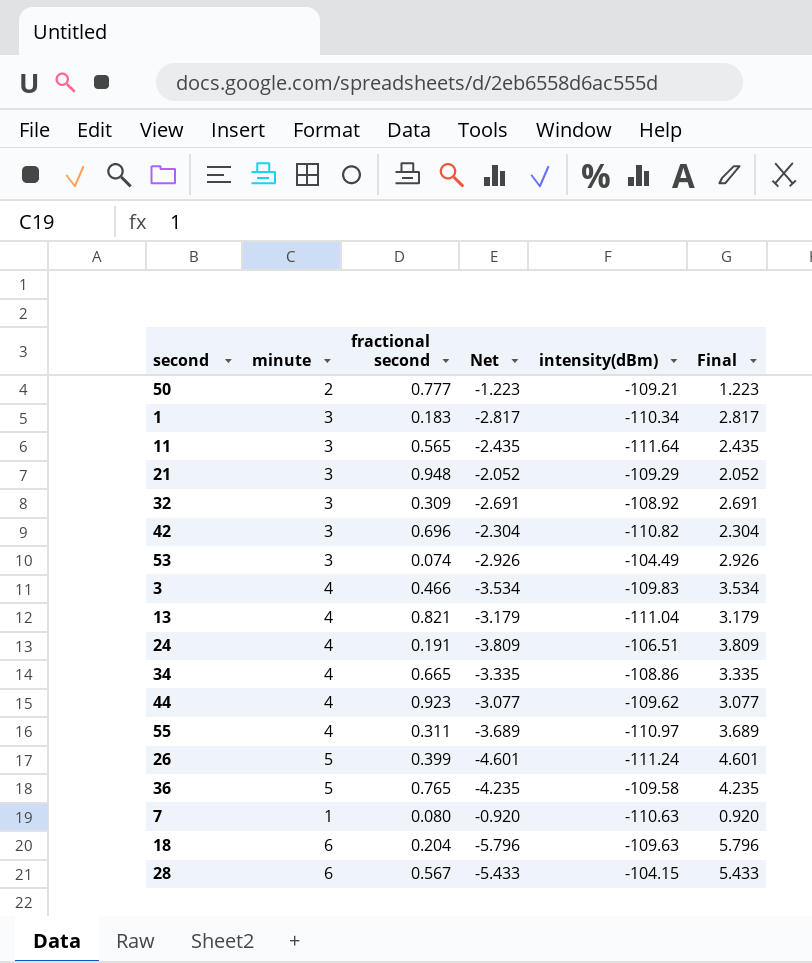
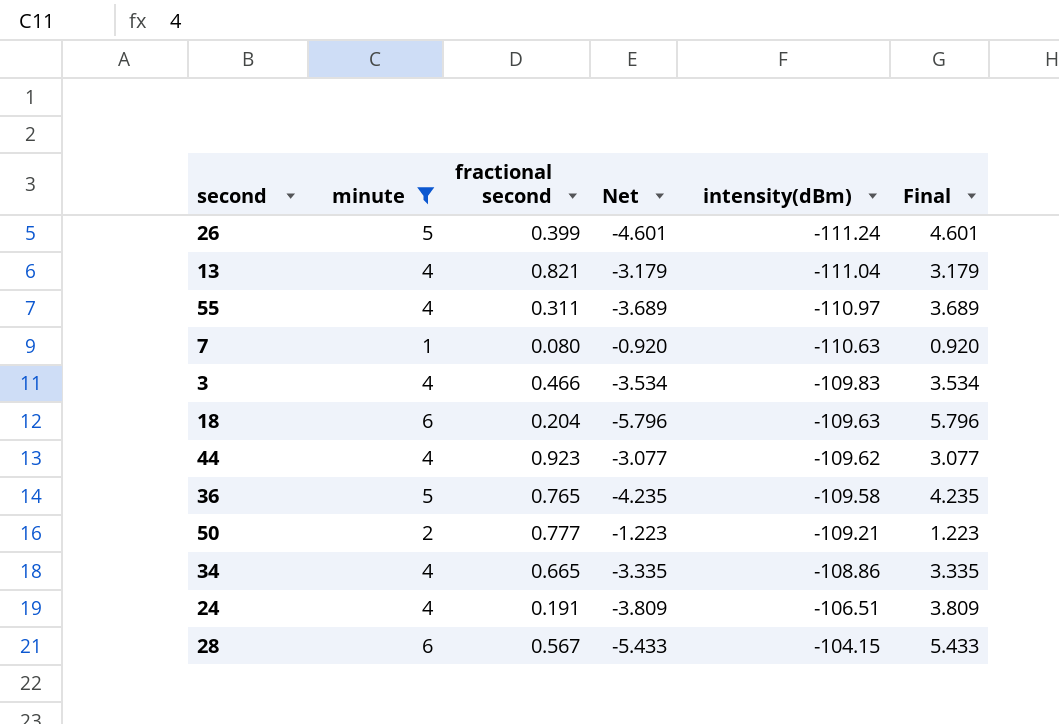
filter: none -> minute != 3
row order: none -> intensity(dBm) ascending

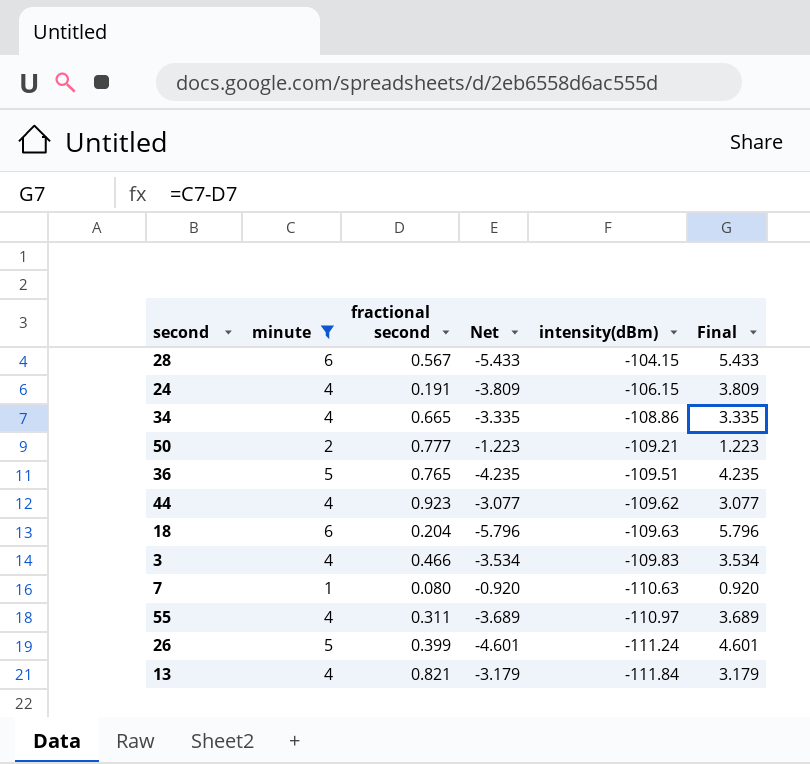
row order: intensity(dBm) ascending -> intensity(dBm) descending
24 | intensity(dBm): -106.51 -> -106.15
36 | intensity(dBm): -109.58 -> -109.51
13 | intensity(dBm): -111.04 -> -111.84

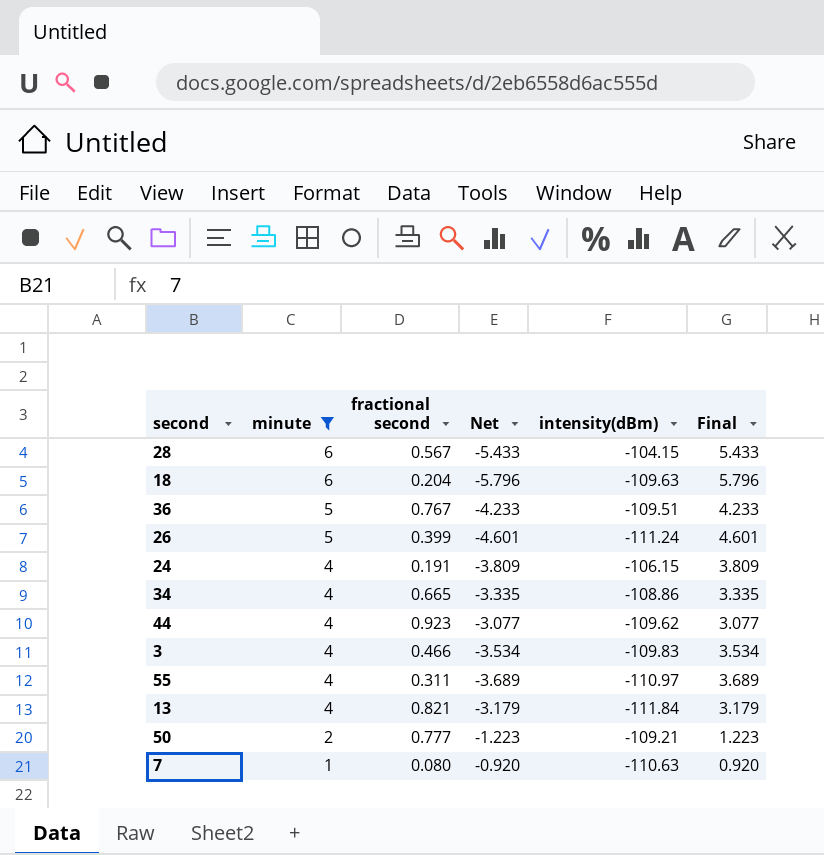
row order: intensity(dBm) descending -> minute descending
36 | fractional second: 0.765 -> 0.767
36 | Net: -4.235 -> -4.233
36 | Final: 4.235 -> 4.233

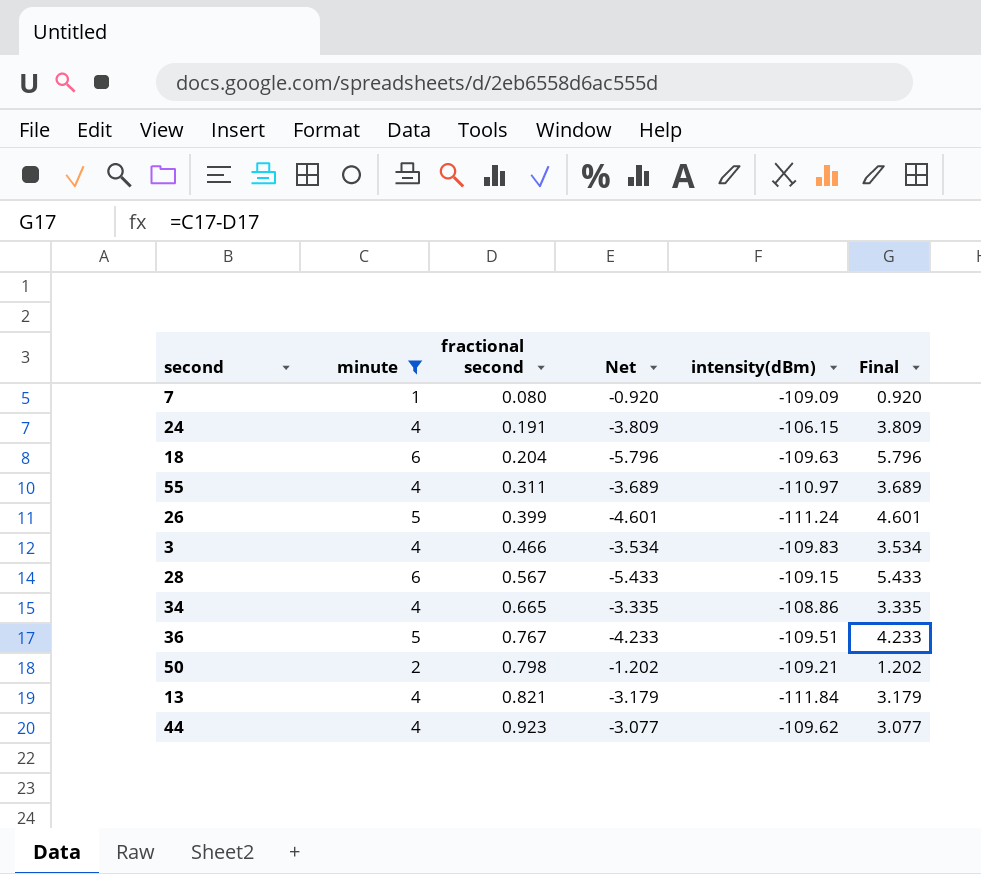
row order: minute descending -> fractional second ascending
7 | intensity(dBm): -110.63 -> -109.09
28 | intensity(dBm): -104.15 -> -109.15
50 | fractional second: 0.777 -> 0.798
50 | Net: -1.223 -> -1.202
50 | Final: 1.223 -> 1.202

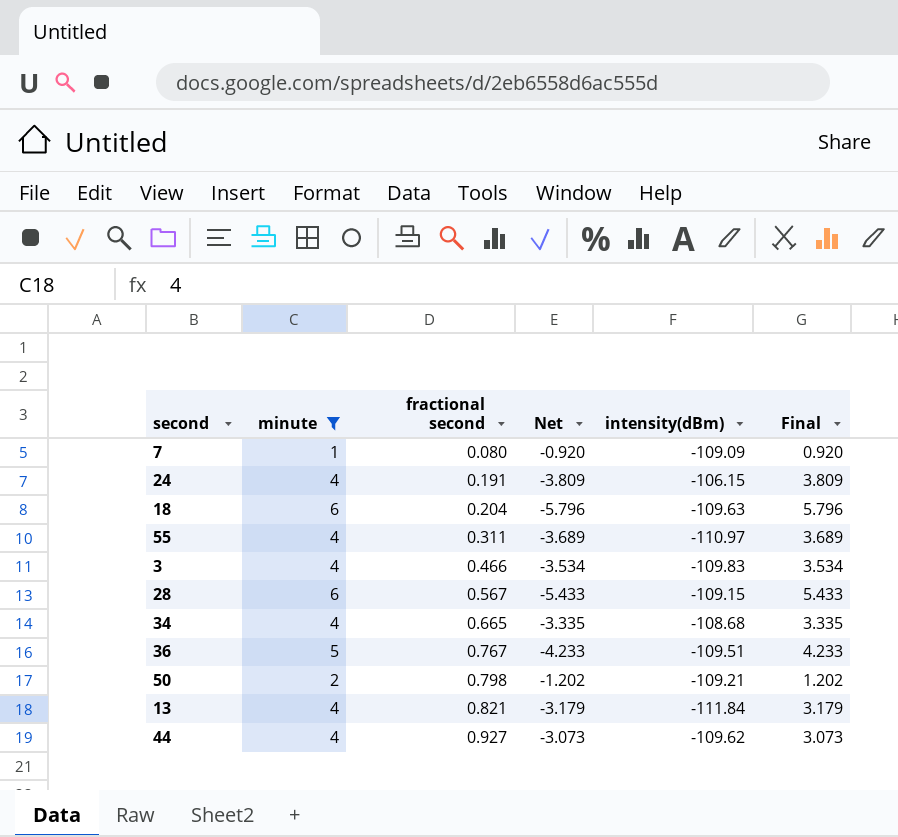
row 26: 5 | 0.399 | -4.601 | -111.24 | 4.601 -> none
34 | intensity(dBm): -108.86 -> -108.68
44 | fractional second: 0.923 -> 0.927
44 | Net: -3.077 -> -3.073
44 | Final: 3.077 -> 3.073

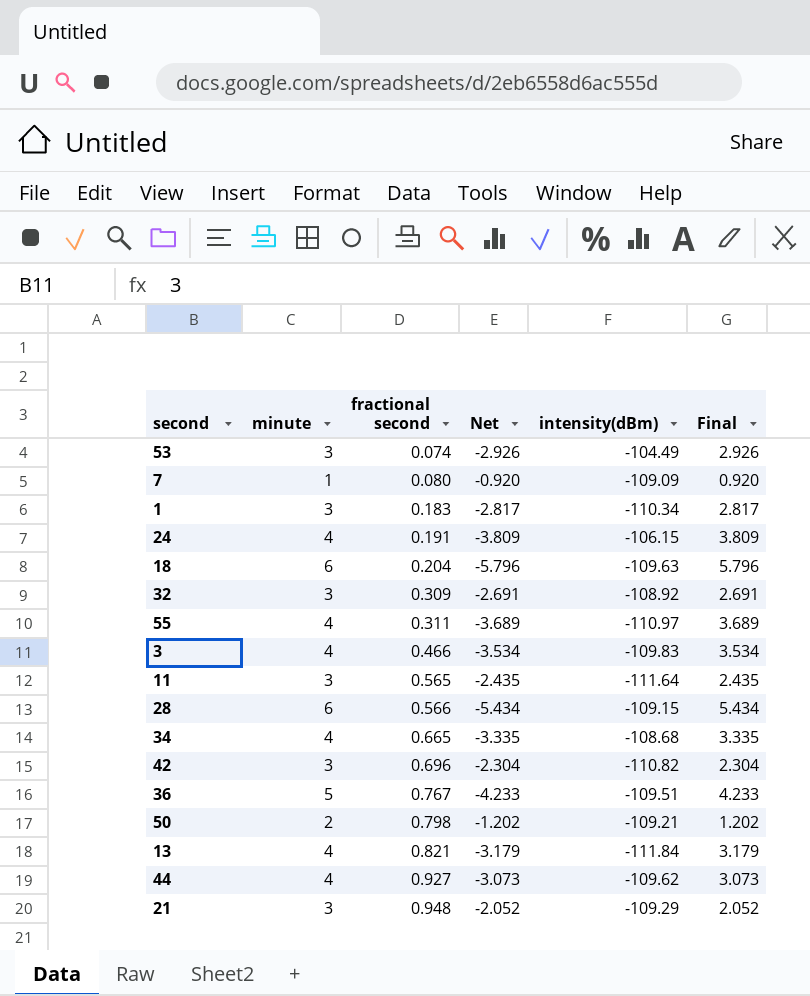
filter: minute != 3 -> none
28 | fractional second: 0.567 -> 0.566
28 | Net: -5.433 -> -5.434
28 | Final: 5.433 -> 5.434

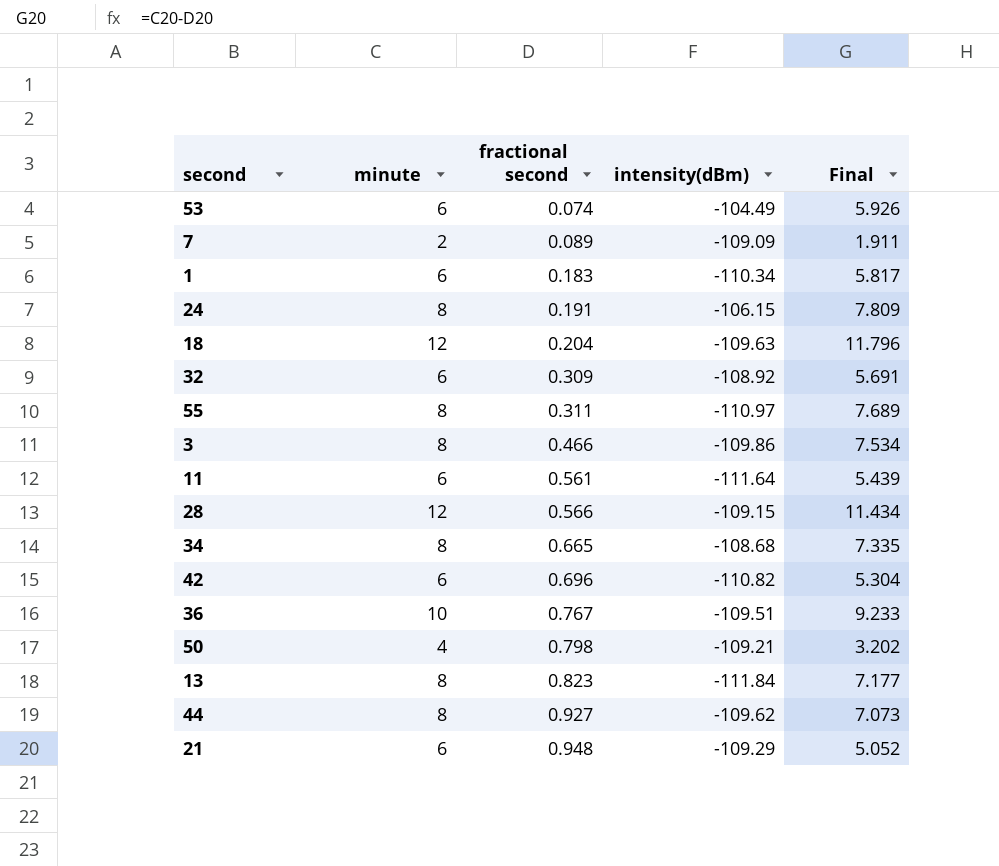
column Net | formula: [fractional second] - [minute] -> none
53 | minute: 3 -> 6
53 | Final: 2.926 -> 5.926
7 | minute: 1 -> 2
7 | fractional second: 0.080 -> 0.089
7 | Final: 0.920 -> 1.911
1 | minute: 3 -> 6
1 | Final: 2.817 -> 5.817
24 | minute: 4 -> 8
24 | Final: 3.809 -> 7.809
18 | minute: 6 -> 12
18 | Final: 5.796 -> 11.796
32 | minute: 3 -> 6
32 | Final: 2.691 -> 5.691
55 | minute: 4 -> 8
55 | Final: 3.689 -> 7.689
3 | minute: 4 -> 8
3 | intensity(dBm): -109.83 -> -109.86
3 | Final: 3.534 -> 7.534
11 | minute: 3 -> 6
11 | fractional second: 0.565 -> 0.561
11 | Final: 2.435 -> 5.439
28 | minute: 6 -> 12
28 | Final: 5.434 -> 11.434
34 | minute: 4 -> 8
34 | Final: 3.335 -> 7.335
42 | minute: 3 -> 6
42 | Final: 2.304 -> 5.304
36 | minute: 5 -> 10
36 | Final: 4.233 -> 9.233
50 | minute: 2 -> 4
50 | Final: 1.202 -> 3.202
13 | minute: 4 -> 8
13 | fractional second: 0.821 -> 0.823
13 | Final: 3.179 -> 7.177
44 | minute: 4 -> 8
44 | Final: 3.073 -> 7.073
21 | minute: 3 -> 6
21 | Final: 2.052 -> 5.052

